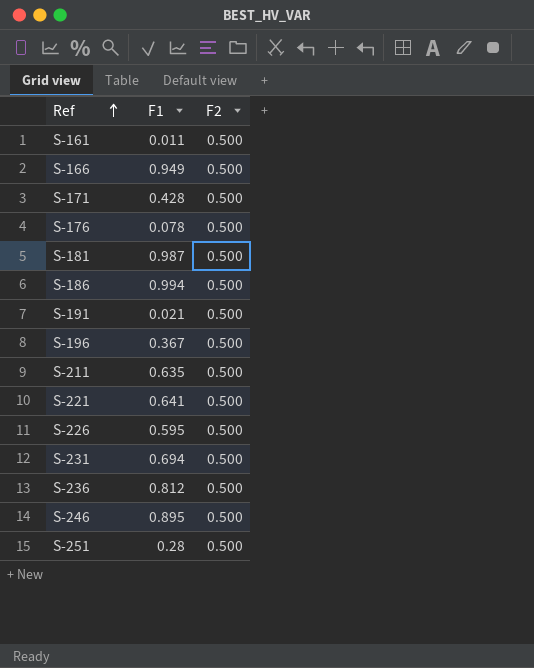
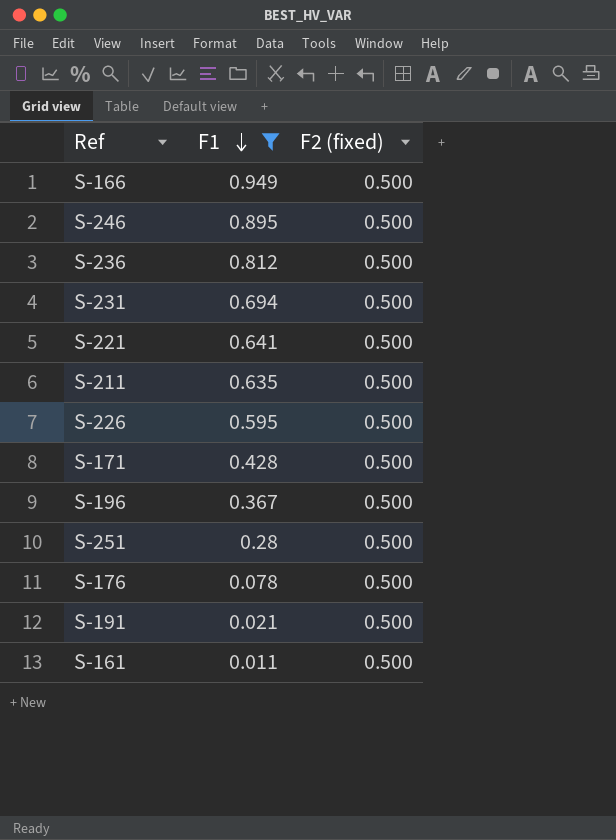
filter: none -> F1 <= 0.949
row order: Ref ascending -> F1 descending
column name: F2 -> F2 (fixed)

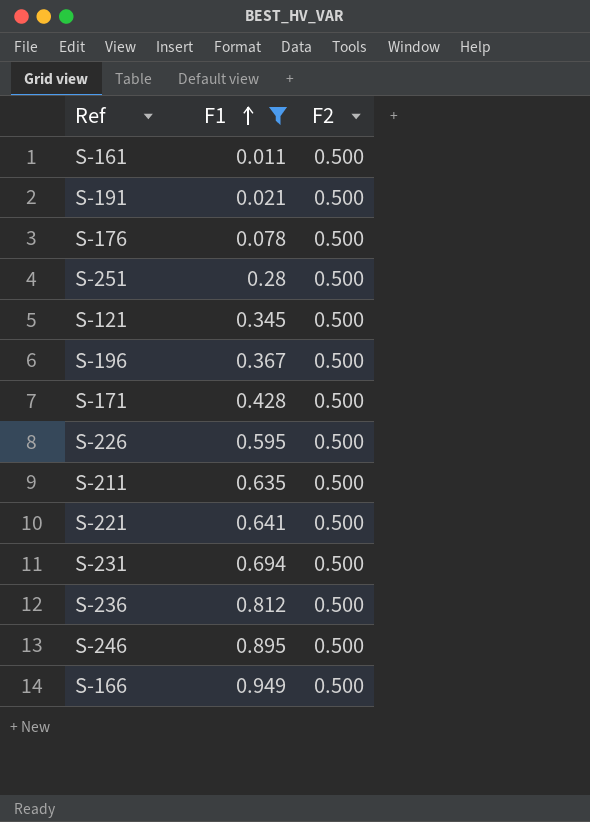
row order: F1 descending -> F1 ascending
column name: F2 (fixed) -> F2
row S-121: none -> 0.345 | 0.500

